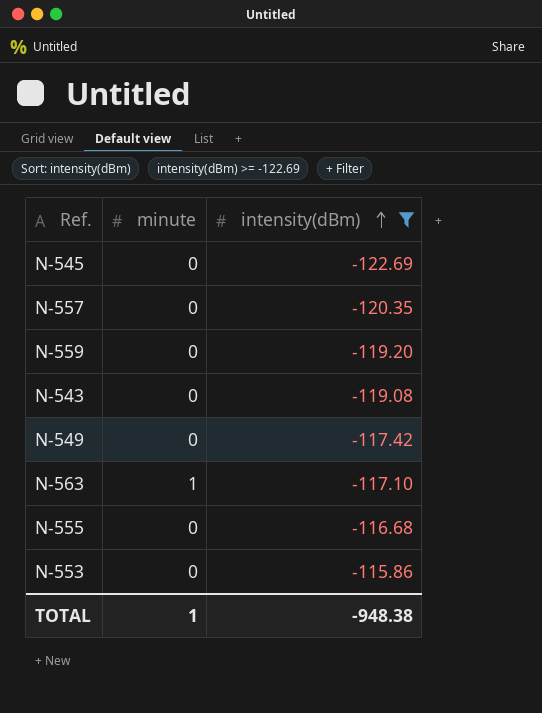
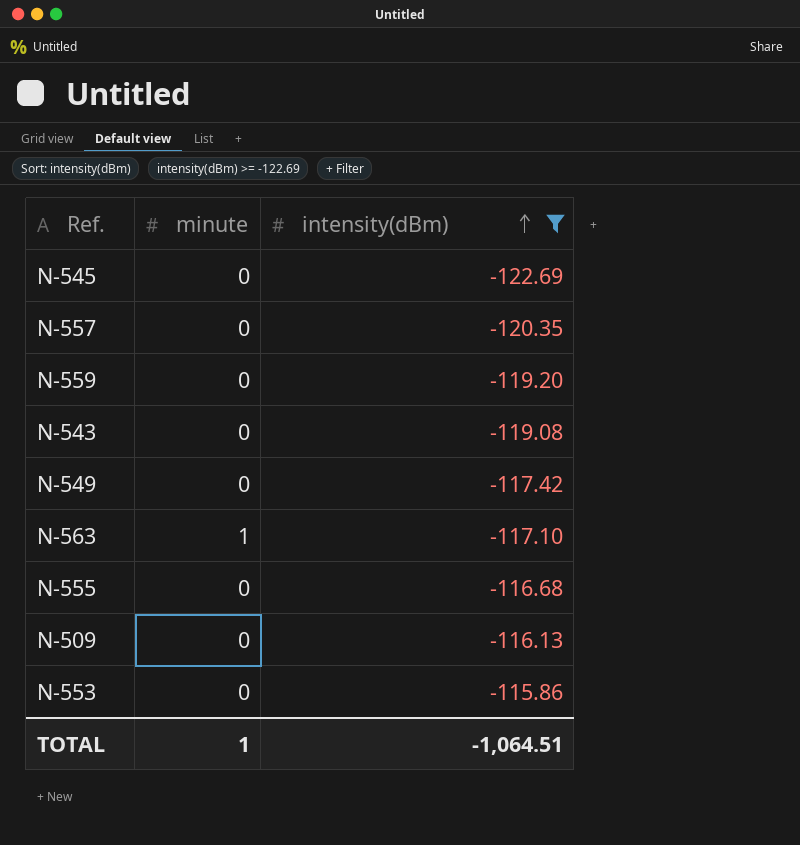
row N-509: none -> 0 | -116.13
TOTAL | intensity(dBm): -948.38 -> -1,064.51

